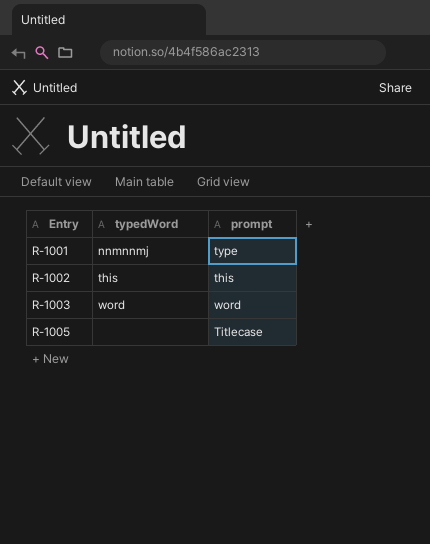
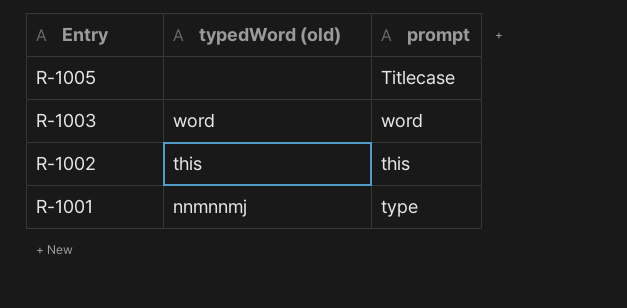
row order: Entry ascending -> Entry descending
column name: typedWord -> typedWord (old)

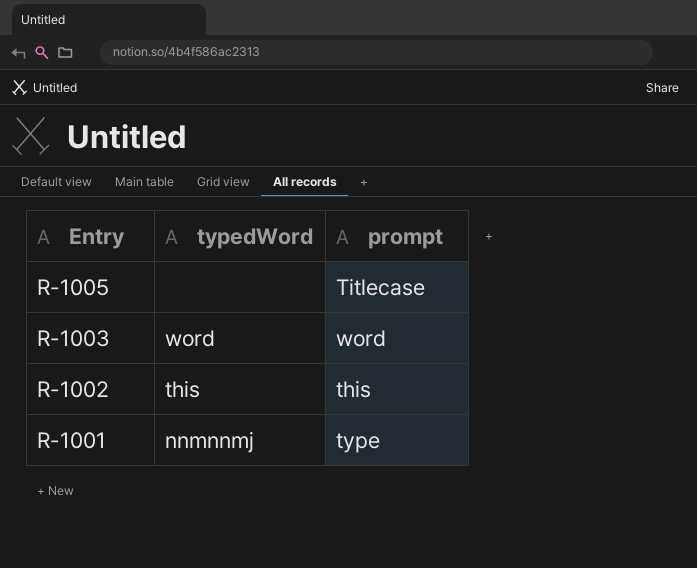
column name: typedWord (old) -> typedWord

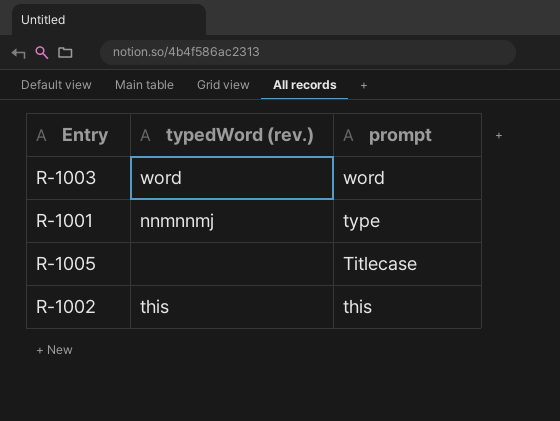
row order: Entry descending -> prompt descending
column name: typedWord -> typedWord (rev.)

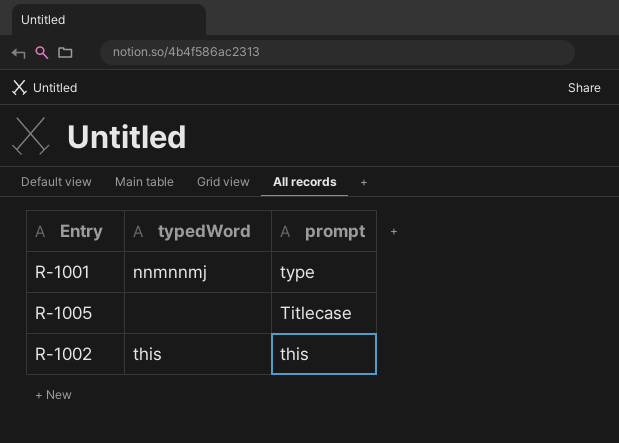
column name: typedWord (rev.) -> typedWord
row R-1003: word | word -> none

